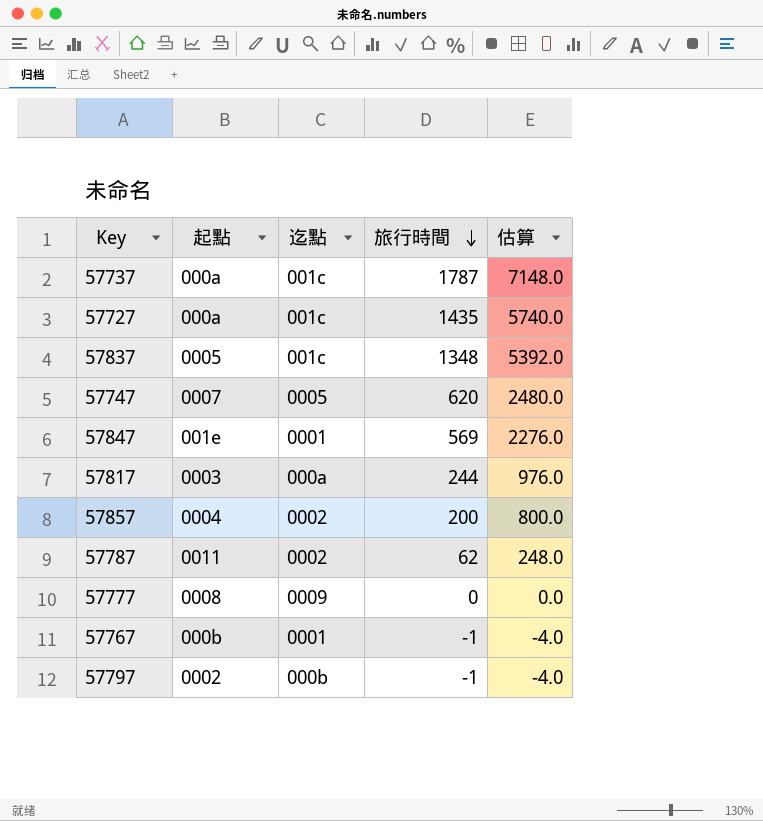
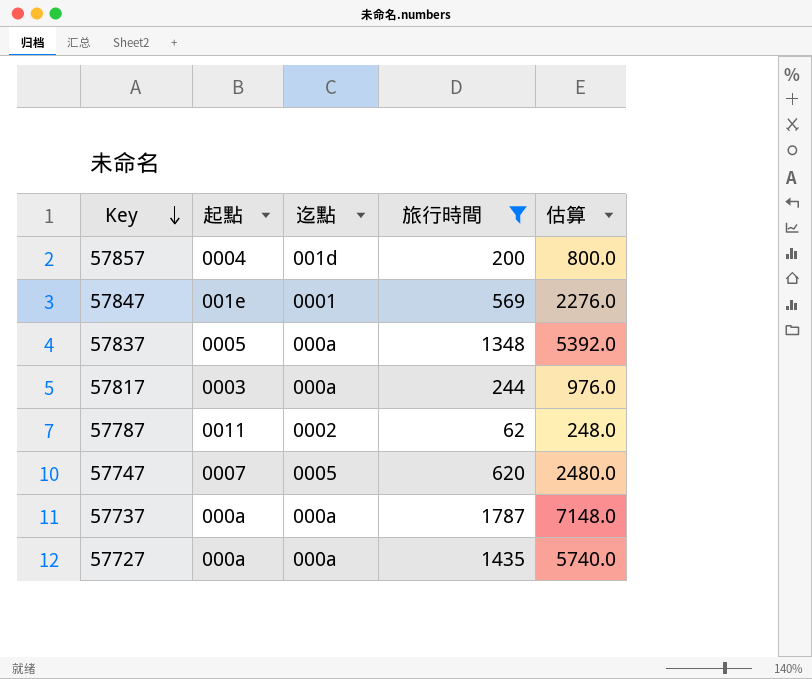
filter: none -> 旅行時間 >= 62
row order: 旅行時間 descending -> Key descending
57857 | 迄點: 0002 -> 001d
57837 | 迄點: 001c -> 000a
57737 | 迄點: 001c -> 000a
57727 | 迄點: 001c -> 000a

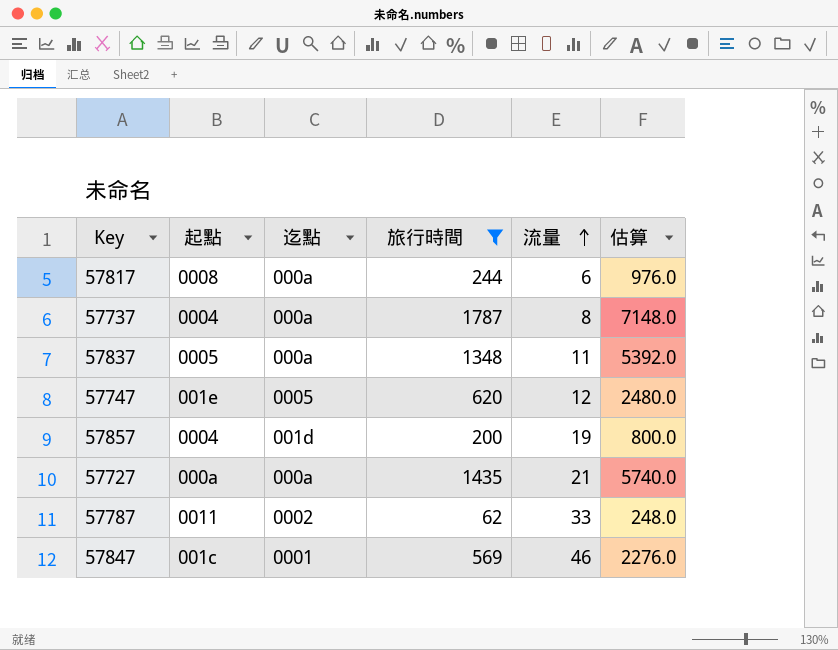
row order: Key descending -> 流量 ascending
column 流量 | position: none -> 5
57817 | 起點: 0003 -> 0008
57737 | 起點: 000a -> 0004
57747 | 起點: 0007 -> 001e
57847 | 起點: 001e -> 001c

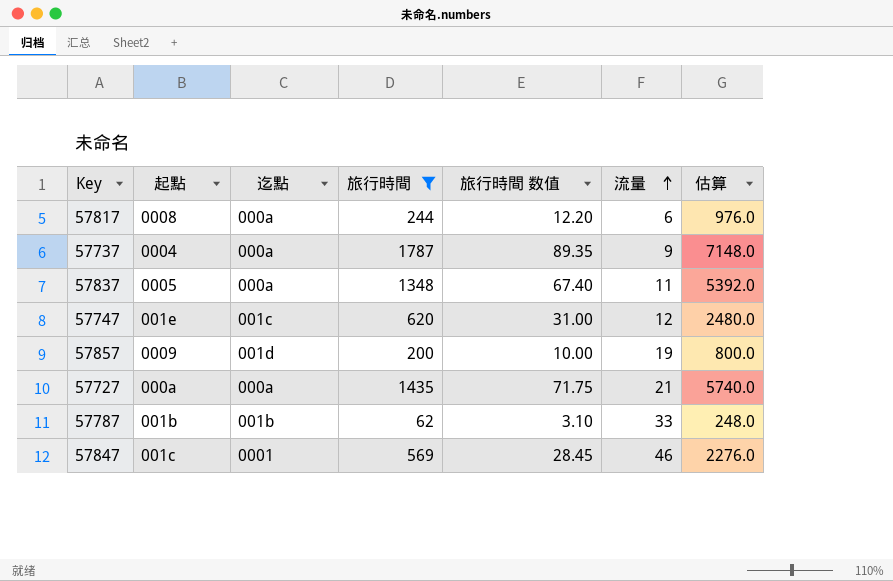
column 旅行時間 数值 | formula: none -> [旅行時間] * 0.05
57737 | 流量: 8 -> 9
57747 | 迄點: 0005 -> 001c
57857 | 起點: 0004 -> 0009
57787 | 起點: 0011 -> 001b
57787 | 迄點: 0002 -> 001b

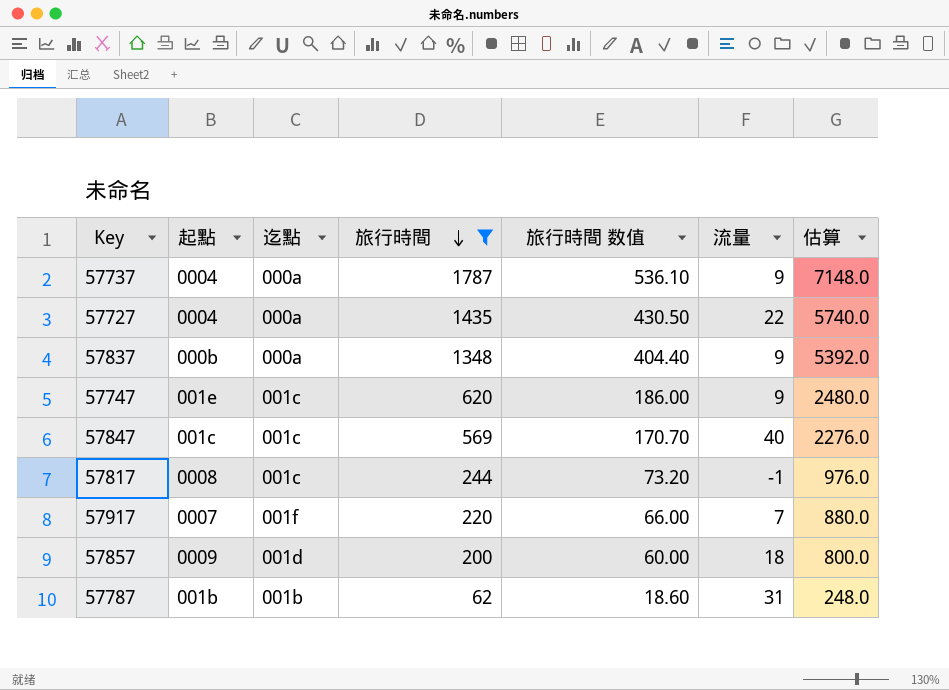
row order: 流量 ascending -> 旅行時間 descending
column 旅行時間 数值 | formula: [旅行時間] * 0.05 -> [旅行時間] * 0.3
57727 | 起點: 000a -> 0004
57727 | 流量: 21 -> 22
57837 | 起點: 0005 -> 000b
57837 | 流量: 11 -> 9
57747 | 流量: 12 -> 9
57847 | 迄點: 0001 -> 001c
57847 | 流量: 46 -> 40
57817 | 迄點: 000a -> 001c
57817 | 流量: 6 -> -1
row 57917: none -> 0007 | 001f | 220 | 66.00 | 7 | 880.0
57857 | 流量: 19 -> 18
57787 | 流量: 33 -> 31

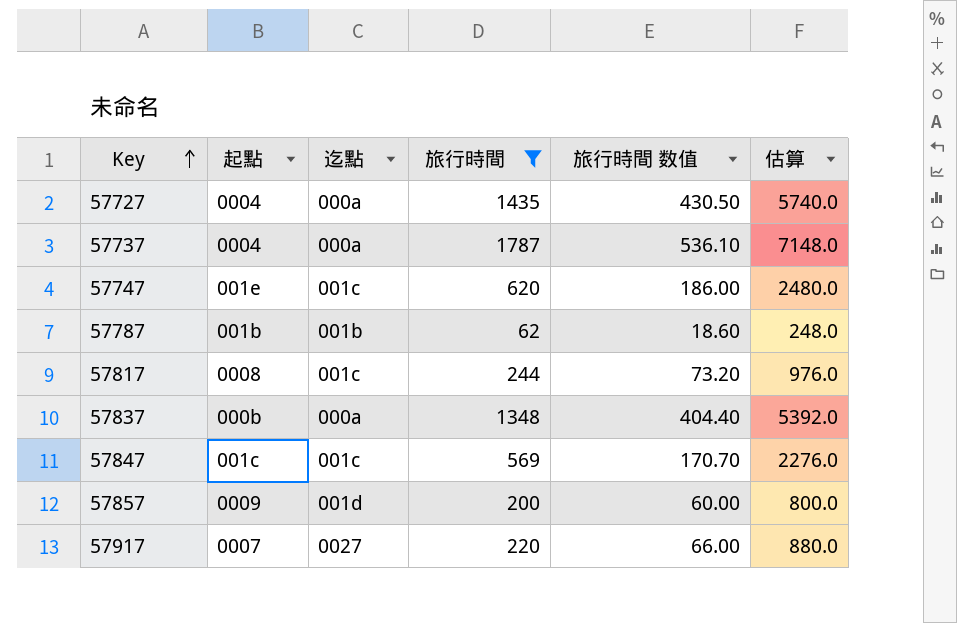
row order: 旅行時間 descending -> Key ascending
column 流量 | position: 6 -> none
57917 | 迄點: 001f -> 0027

